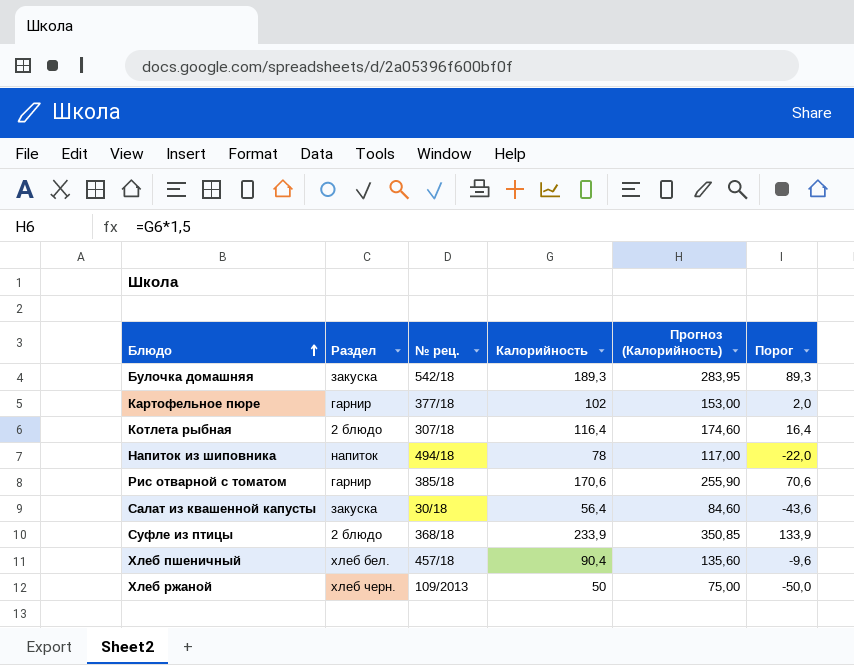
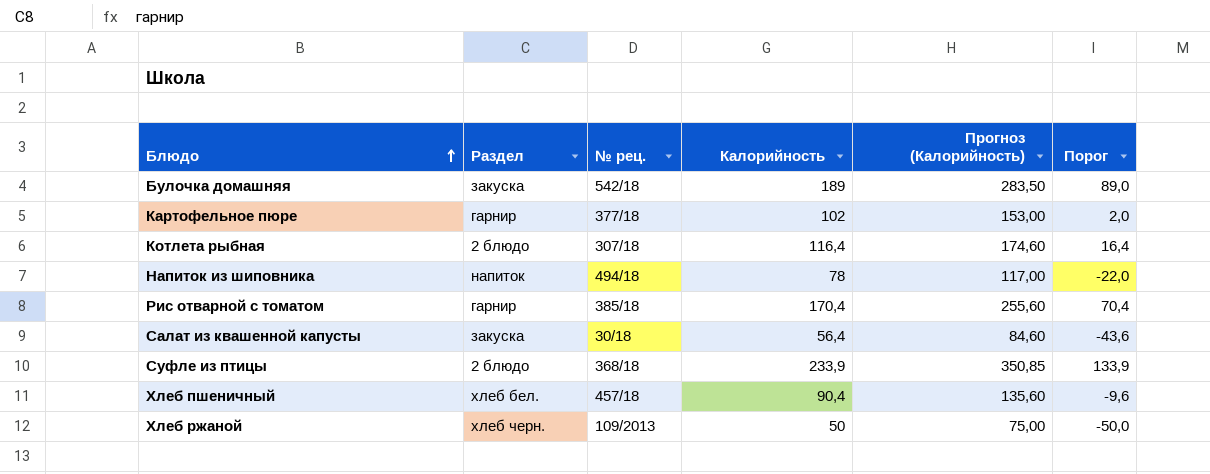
Булочка домашняя | Калорийность: 189,3 -> 189
Булочка домашняя | Прогноз (Калорийность): 283,95 -> 283,50
Булочка домашняя | Порог: 89,3 -> 89,0
Рис отварной с томатом | Калорийность: 170,6 -> 170,4
Рис отварной с томатом | Прогноз (Калорийность): 255,90 -> 255,60
Рис отварной с томатом | Порог: 70,6 -> 70,4

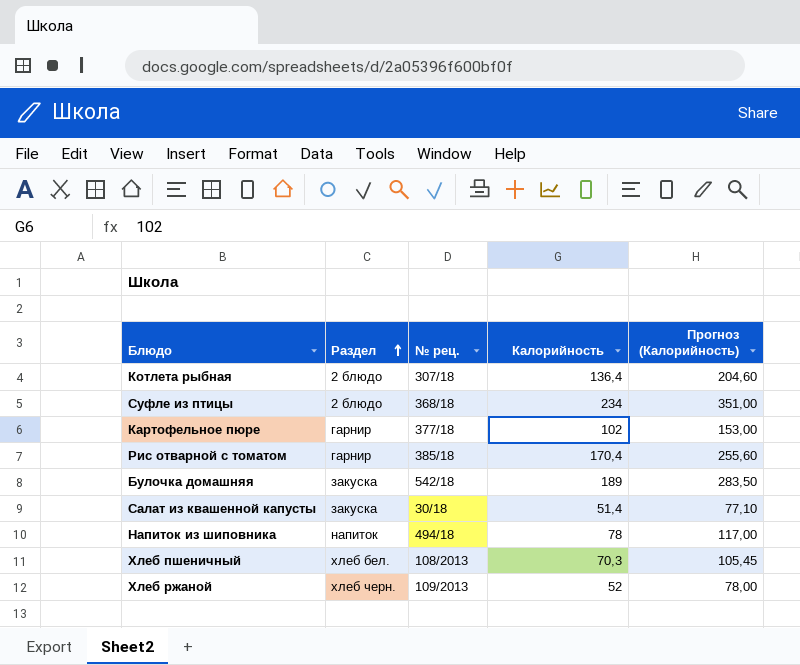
row order: Блюдо ascending -> Раздел ascending
column Порог | formula: [Калорийность] - 100 -> none
Котлета рыбная | Калорийность: 116,4 -> 136,4
Котлета рыбная | Прогноз (Калорийность): 174,60 -> 204,60
Суфле из птицы | Калорийность: 233,9 -> 234
Суфле из птицы | Прогноз (Калорийность): 350,85 -> 351,00
Салат из квашенной капусты | Калорийность: 56,4 -> 51,4
Салат из квашенной капусты | Прогноз (Калорийность): 84,60 -> 77,10
Хлеб пшеничный | № рец.: 457/18 -> 108/2013
Хлеб пшеничный | Калорийность: 90,4 -> 70,3
Хлеб пшеничный | Прогноз (Калорийность): 135,60 -> 105,45
Хлеб ржаной | Калорийность: 50 -> 52
Хлеб ржаной | Прогноз (Калорийность): 75,00 -> 78,00

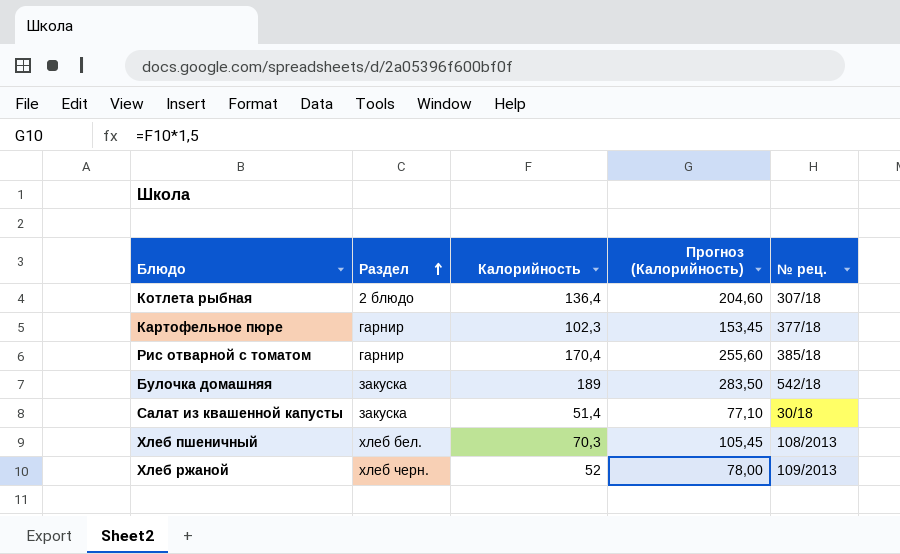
column № рец. | position: 3 -> 5
row Суфле из птицы: 2 блюдо | 368/18 | 234 | 351,00 -> none
row Напиток из шиповника: напиток | 494/18 | 78 | 117,00 -> none
Картофельное пюре | Калорийность: 102 -> 102,3
Картофельное пюре | Прогноз (Калорийность): 153,00 -> 153,45

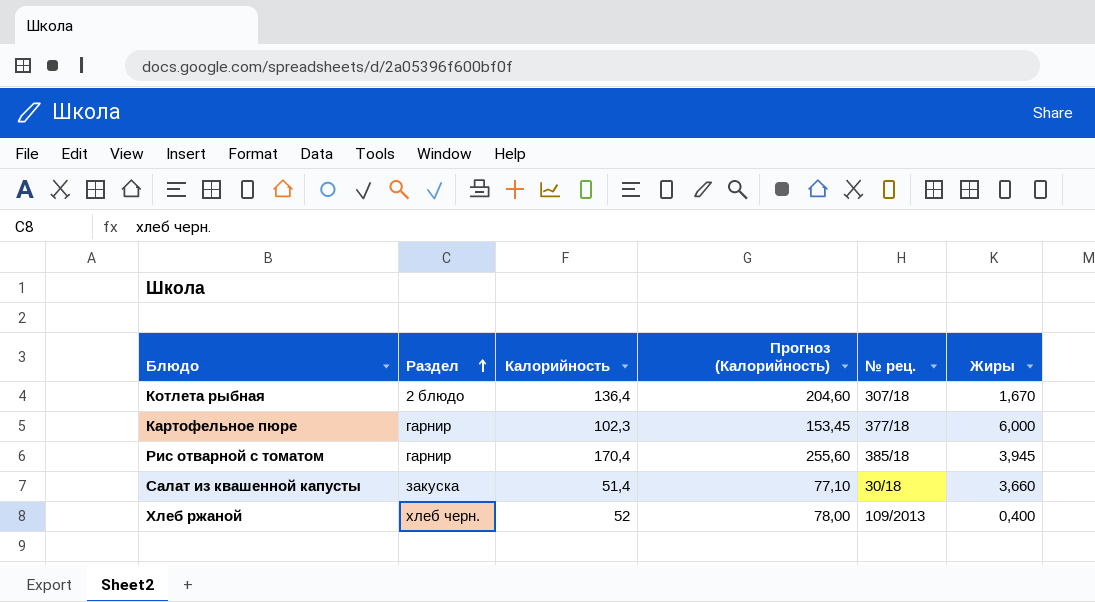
column Жиры | position: none -> 6
row Булочка домашняя: закуска | 189 | 283,50 | 542/18 -> none
row Хлеб пшеничный: хлеб бел. | 70,3 | 105,45 | 108/2013 -> none

